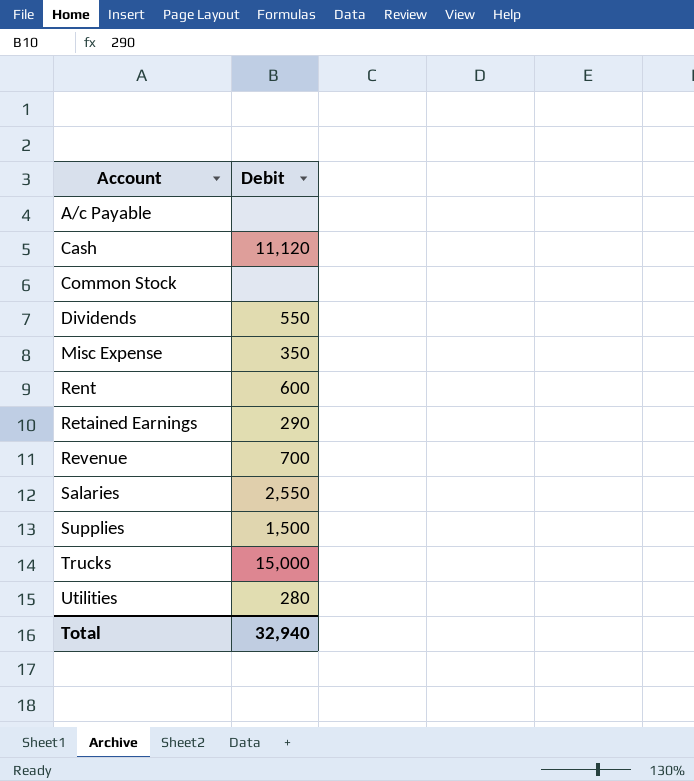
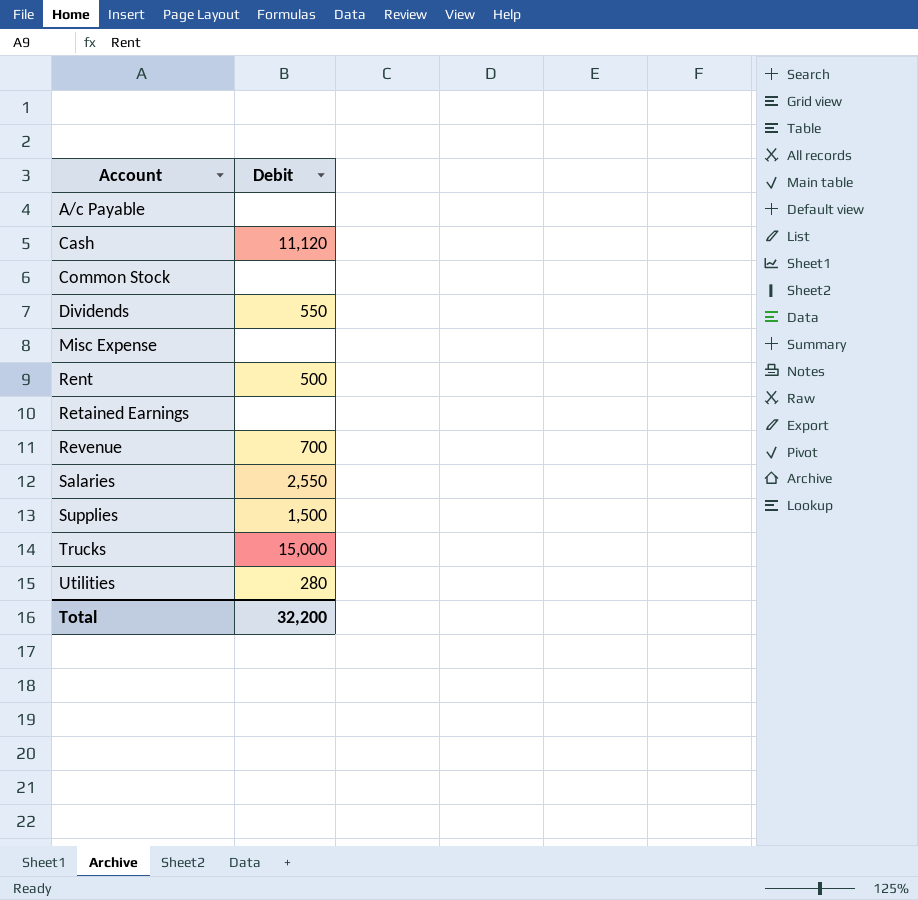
Misc Expense | Debit: 350 -> none
Rent | Debit: 600 -> 500
Retained Earnings | Debit: 290 -> none
Total | Debit: 32,940 -> 32,200

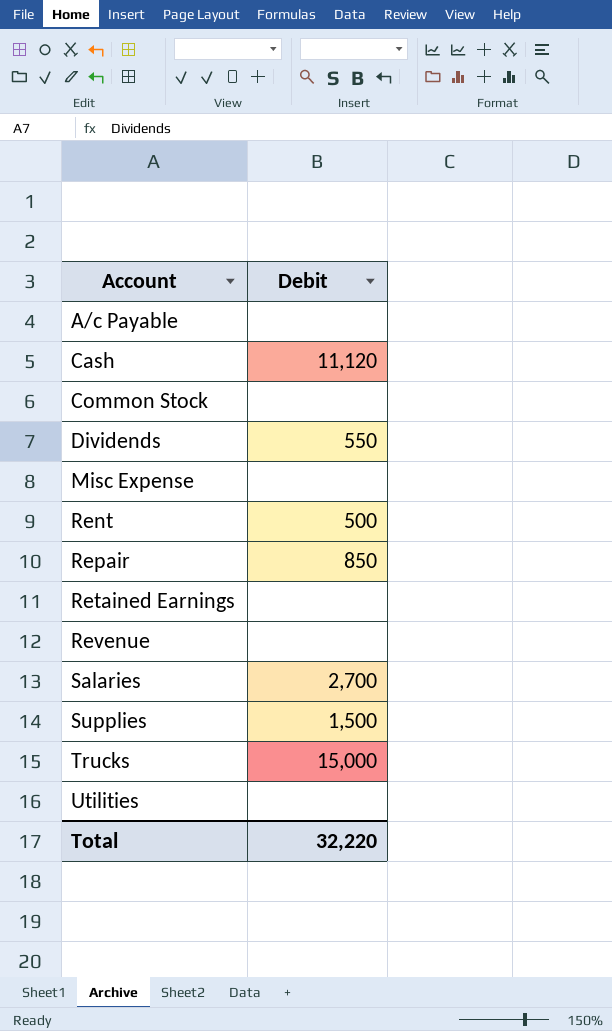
row Repair: none -> 850
Revenue | Debit: 700 -> none
Salaries | Debit: 2,550 -> 2,700
Utilities | Debit: 280 -> none
Total | Debit: 32,200 -> 32,220

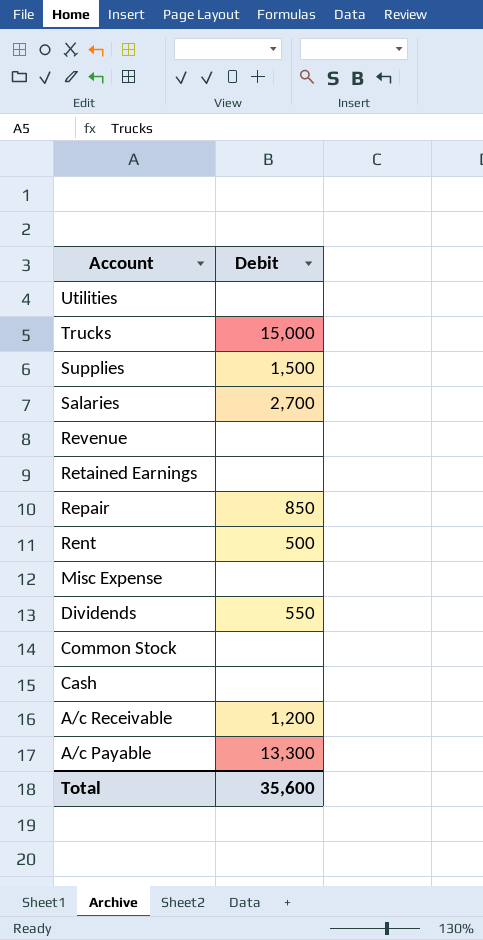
row order: Account ascending -> Account descending
Cash | Debit: 11,120 -> none
row A/c Receivable: none -> 1,200
A/c Payable | Debit: none -> 13,300
Total | Debit: 32,220 -> 35,600

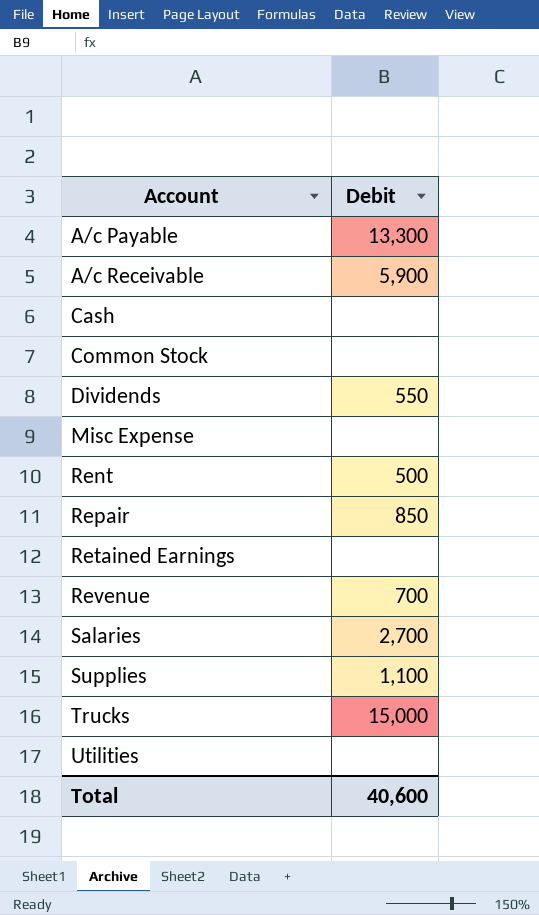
row order: Account descending -> Account ascending
A/c Receivable | Debit: 1,200 -> 5,900
Revenue | Debit: none -> 700
Supplies | Debit: 1,500 -> 1,100
Total | Debit: 35,600 -> 40,600

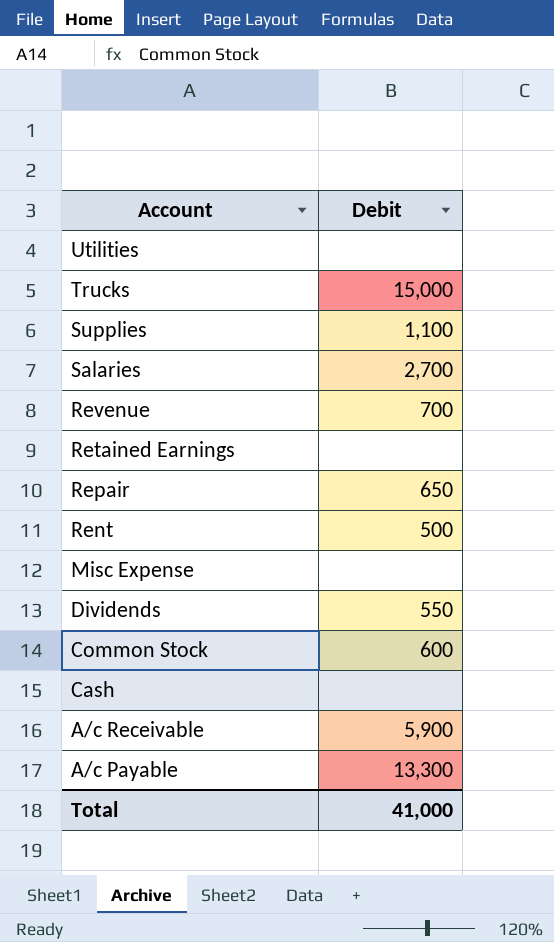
row order: Account ascending -> Account descending
Repair | Debit: 850 -> 650
Common Stock | Debit: none -> 600
Total | Debit: 40,600 -> 41,000

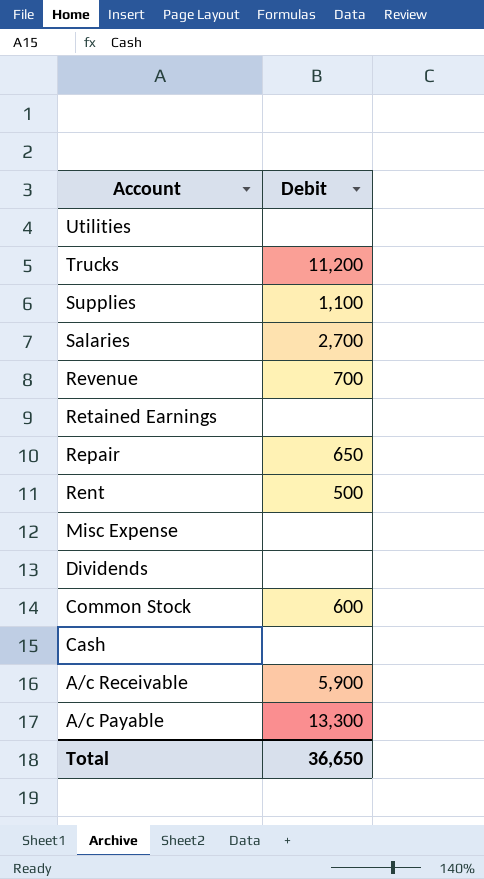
Trucks | Debit: 15,000 -> 11,200
Dividends | Debit: 550 -> none
Total | Debit: 41,000 -> 36,650

